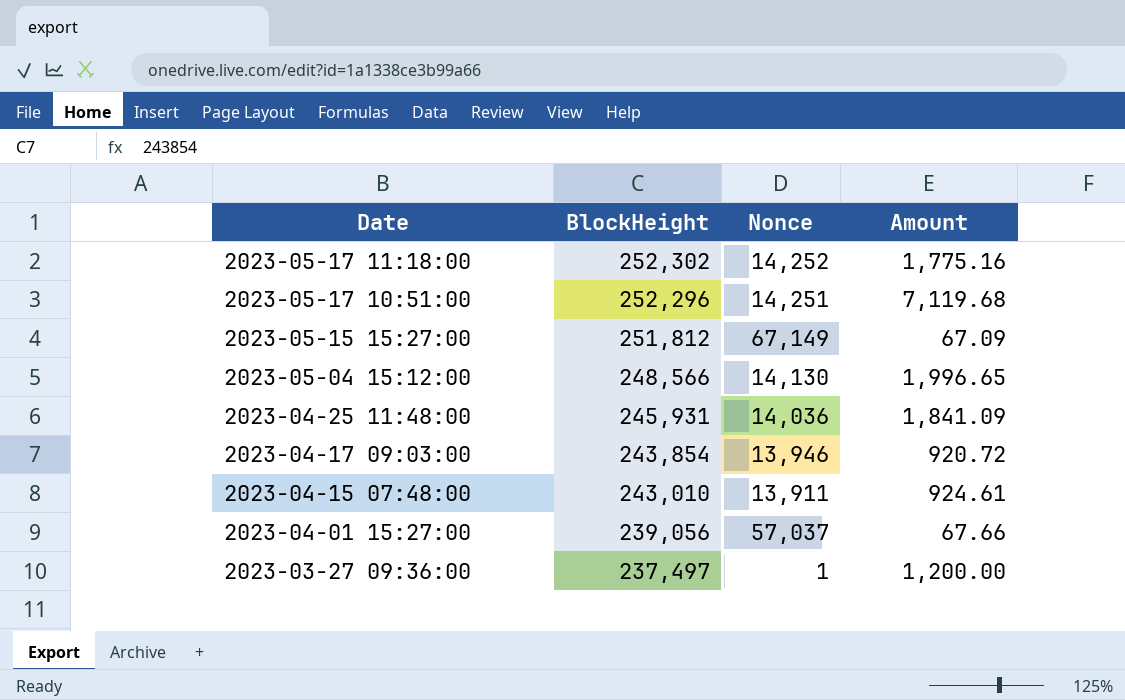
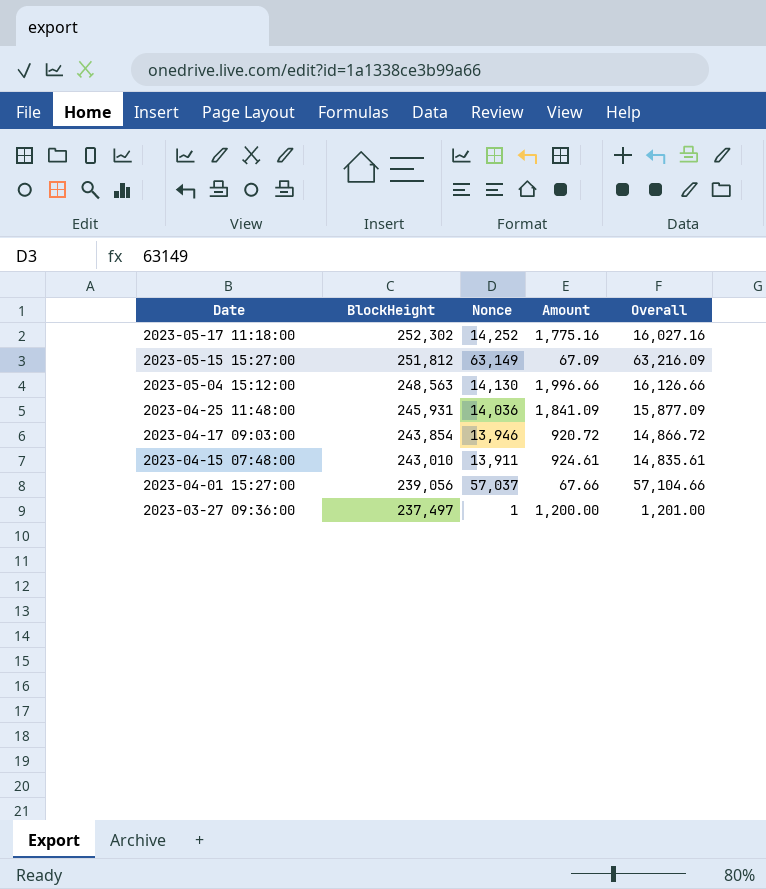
column Overall | formula: none -> [Nonce] + [Amount]
row 2023-05-17 10:51:00: 252,296 | 14,251 | 7,119.68 -> none
2023-05-15 15:27:00 | Nonce: 67,149 -> 63,149
2023-05-04 15:12:00 | BlockHeight: 248,566 -> 248,563
2023-05-04 15:12:00 | Amount: 1,996.65 -> 1,996.66

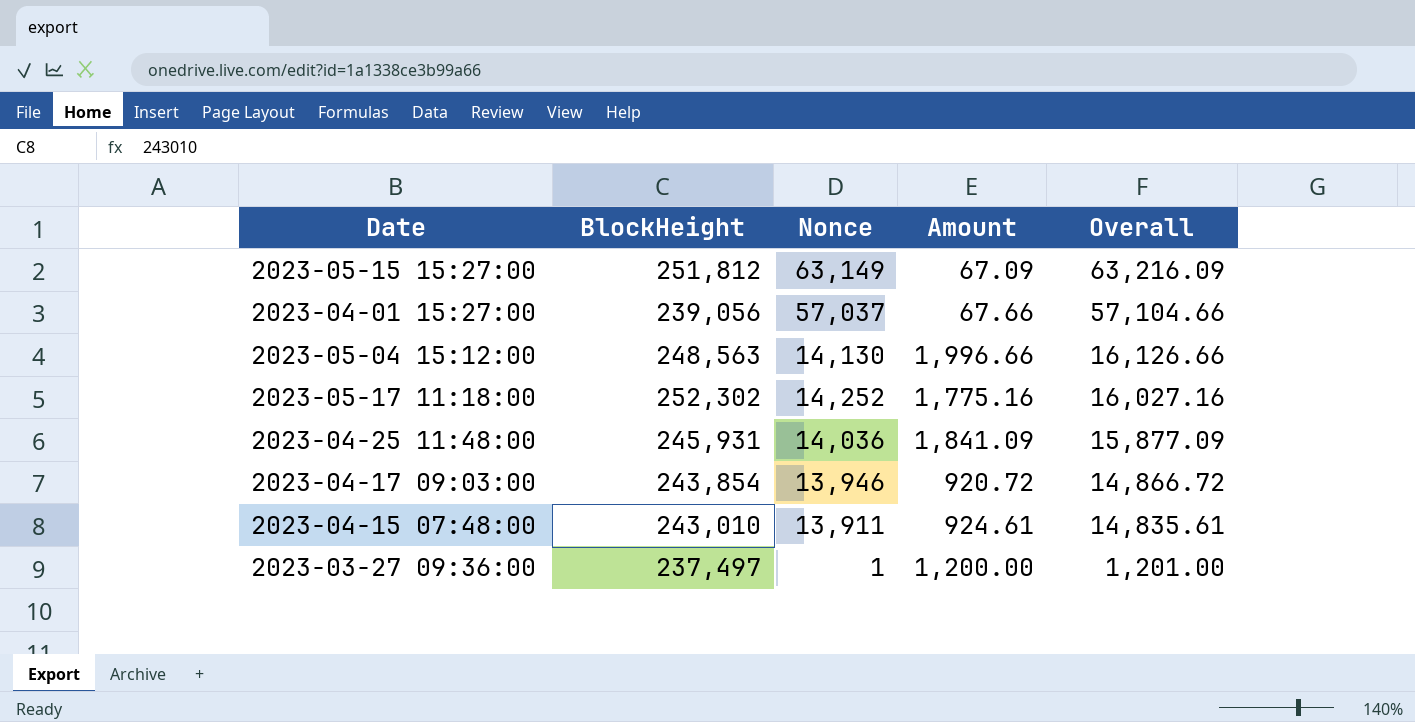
row order: Date descending -> Overall descending

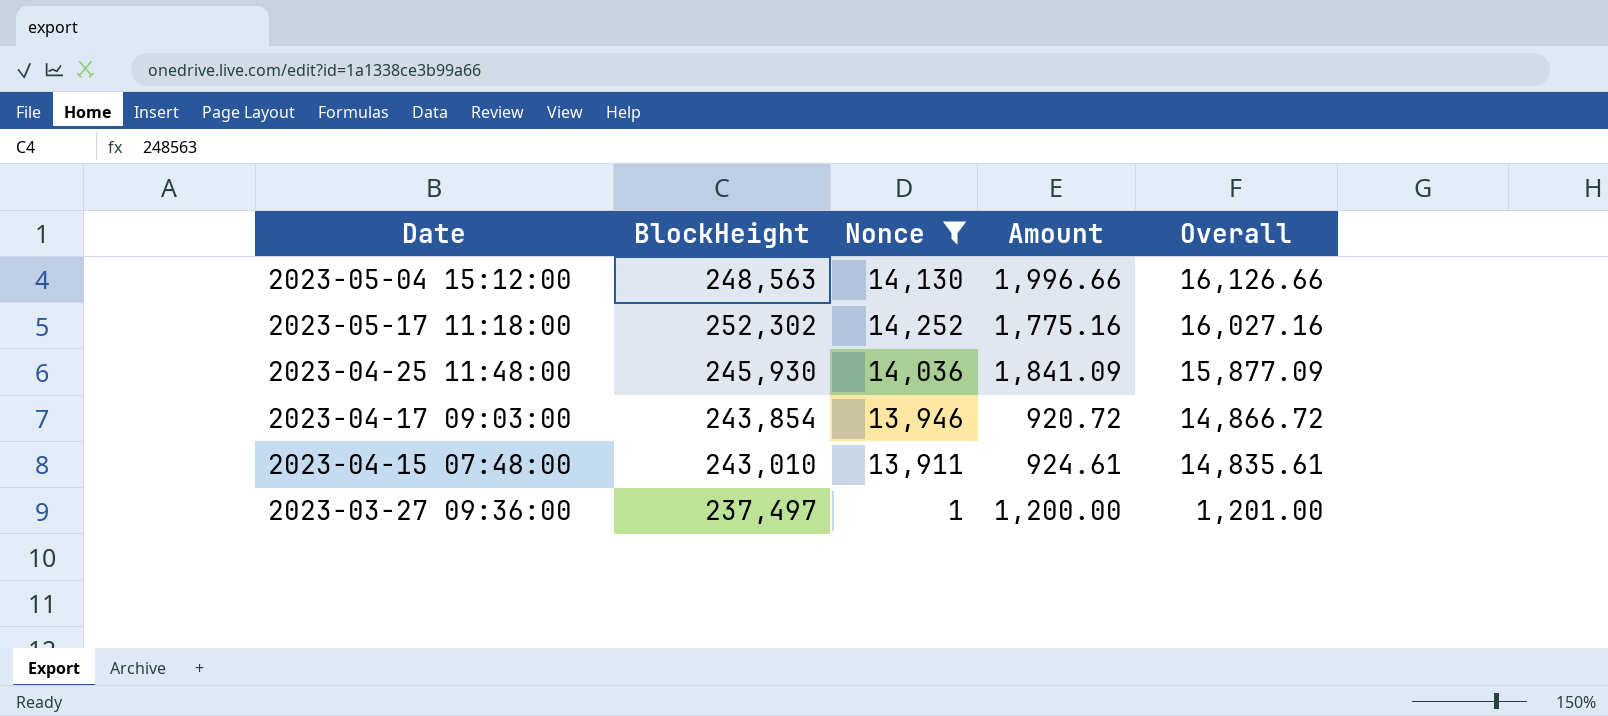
filter: none -> Nonce <= 14,252
2023-04-25 11:48:00 | BlockHeight: 245,931 -> 245,930

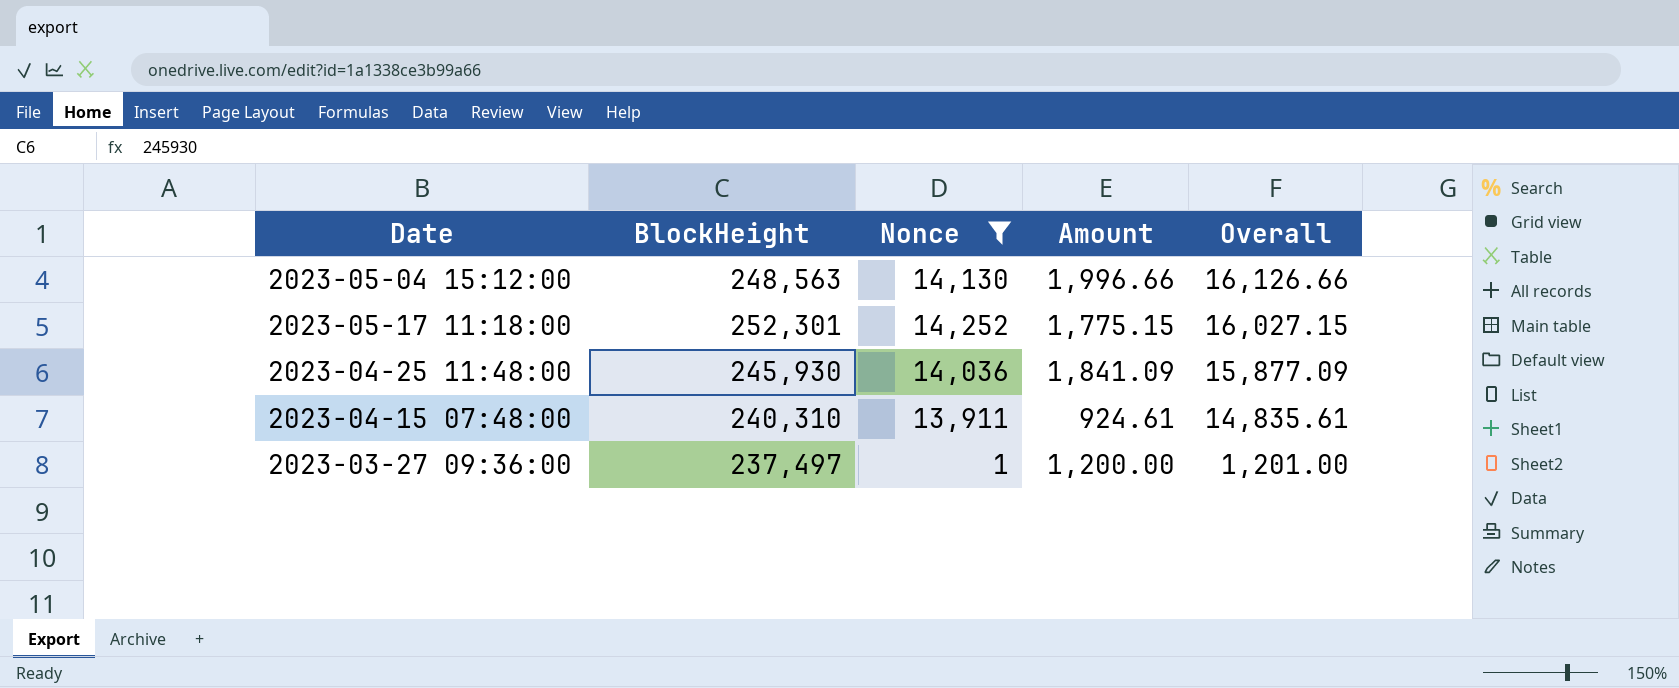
row 2023-04-17 09:03:00: 243,854 | 13,946 | 920.72 | 14,866.72 -> none
2023-05-17 11:18:00 | BlockHeight: 252,302 -> 252,301
2023-05-17 11:18:00 | Amount: 1,775.16 -> 1,775.15
2023-05-17 11:18:00 | Overall: 16,027.16 -> 16,027.15
2023-04-15 07:48:00 | BlockHeight: 243,010 -> 240,310

